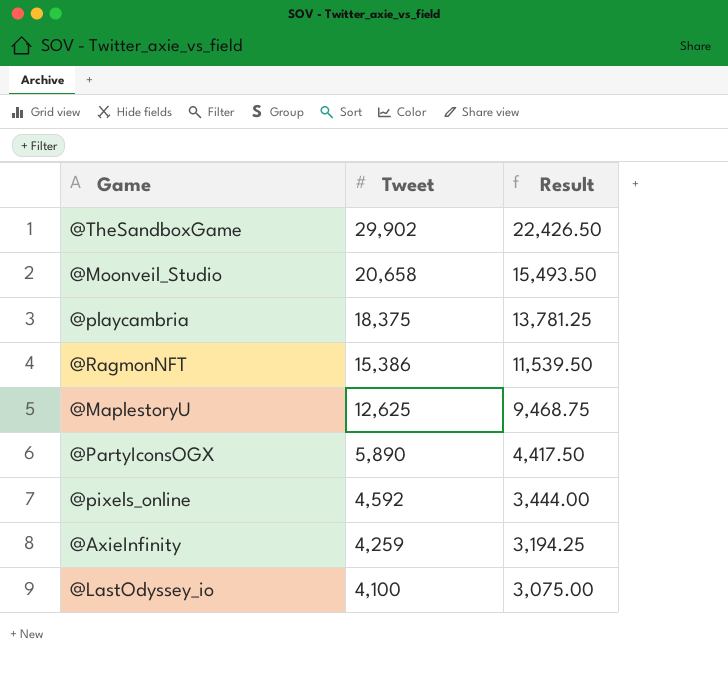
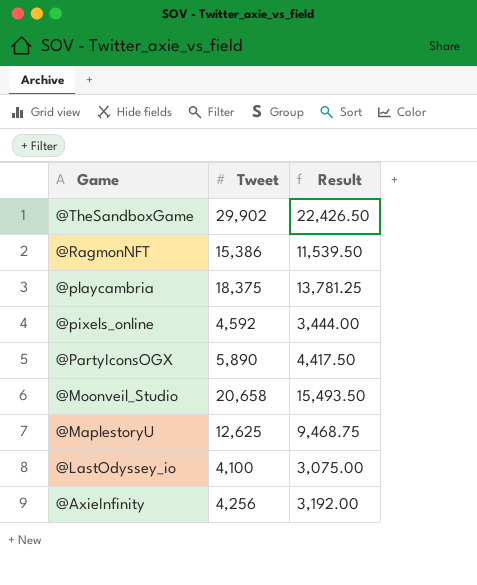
row order: Tweet descending -> Game descending
@AxieInfinity | Tweet: 4,259 -> 4,256
@AxieInfinity | Result: 3,194.25 -> 3,192.00

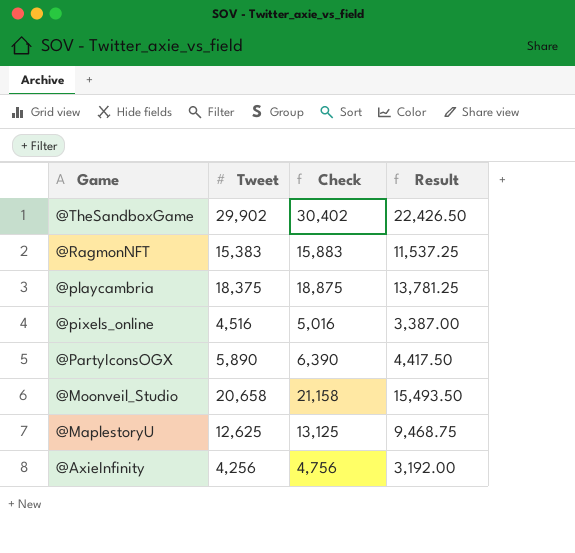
column Check | formula: none -> [Tweet] + 500
row @LastOdyssey_io: 4,100 | 3,075.00 -> none
@RagmonNFT | Tweet: 15,386 -> 15,383
@RagmonNFT | Result: 11,539.50 -> 11,537.25
@pixels_online | Tweet: 4,592 -> 4,516
@pixels_online | Result: 3,444.00 -> 3,387.00

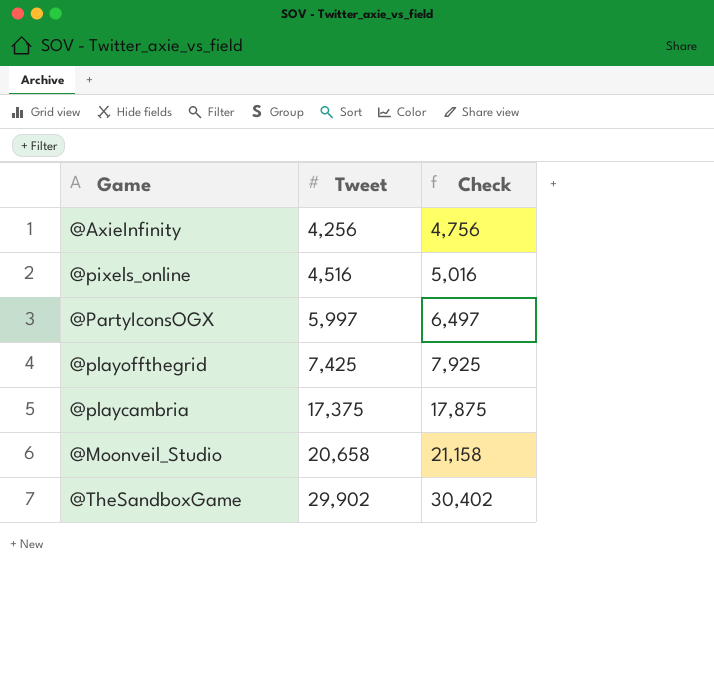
row order: Game descending -> Tweet ascending
column Result | formula: [Tweet] * 0.75 -> none
row @RagmonNFT: 15,383 | 15,883 | 11,537.25 -> none
row @MaplestoryU: 12,625 | 13,125 | 9,468.75 -> none
@PartyIconsOGX | Tweet: 5,890 -> 5,997
@PartyIconsOGX | Check: 6,390 -> 6,497
row @playoffthegrid: none -> 7,425 | 7,925
@playcambria | Tweet: 18,375 -> 17,375
@playcambria | Check: 18,875 -> 17,875

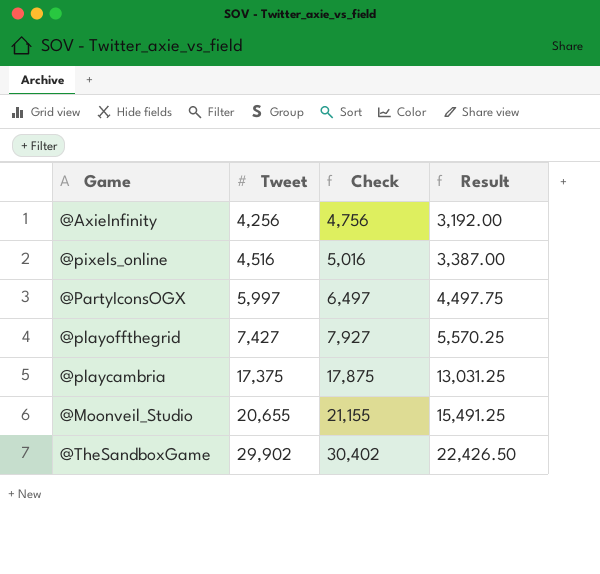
column Result | formula: none -> [Tweet] * 0.75
@playoffthegrid | Tweet: 7,425 -> 7,427
@playoffthegrid | Check: 7,925 -> 7,927
@Moonveil_Studio | Tweet: 20,658 -> 20,655
@Moonveil_Studio | Check: 21,158 -> 21,155

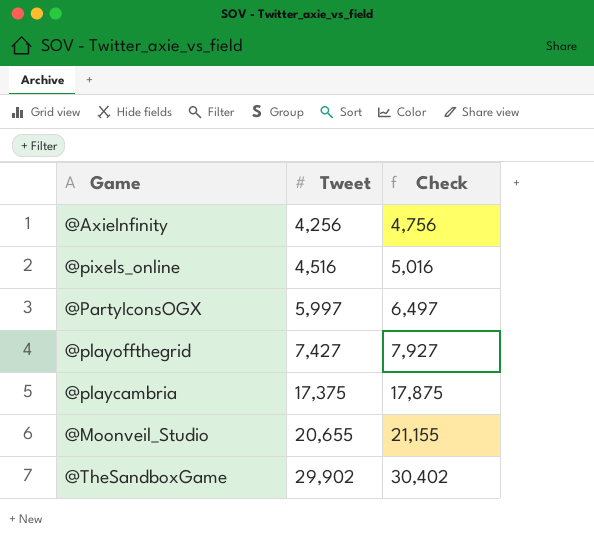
column Result | formula: [Tweet] * 0.75 -> none

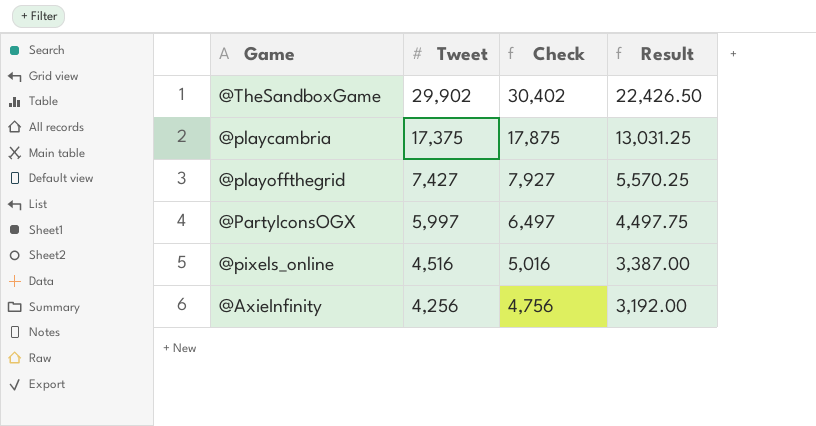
row order: Tweet ascending -> Tweet descending
column Result | formula: none -> [Tweet] * 0.75
row @Moonveil_Studio: 20,655 | 21,155 -> none

